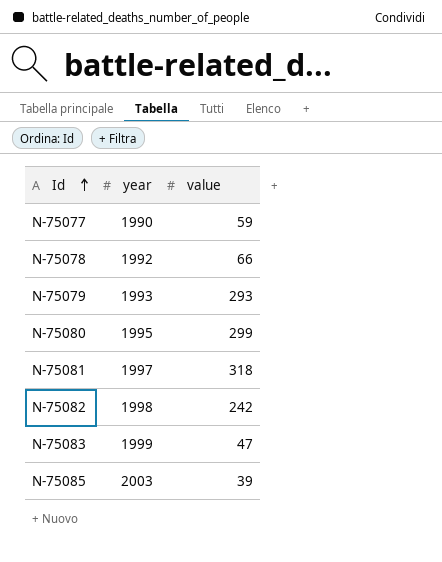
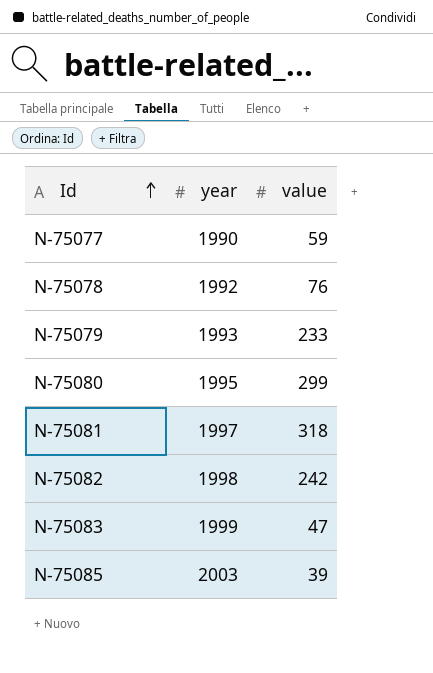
N-75078 | value: 66 -> 76
N-75079 | value: 293 -> 233

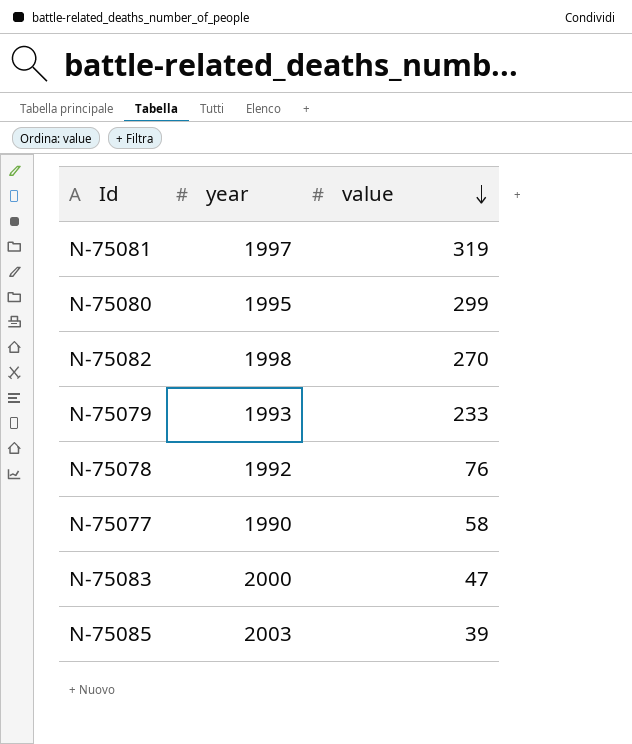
row order: Id ascending -> value descending
N-75081 | value: 318 -> 319
N-75082 | value: 242 -> 270
N-75077 | value: 59 -> 58
N-75083 | year: 1999 -> 2000

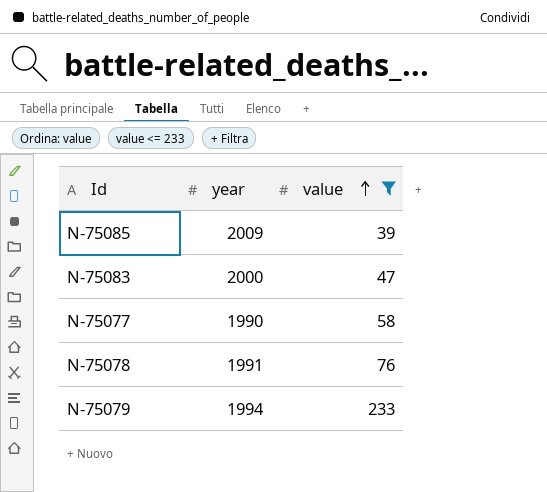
filter: none -> value <= 233
row order: value descending -> value ascending
N-75085 | year: 2003 -> 2009
N-75078 | year: 1992 -> 1991
N-75079 | year: 1993 -> 1994

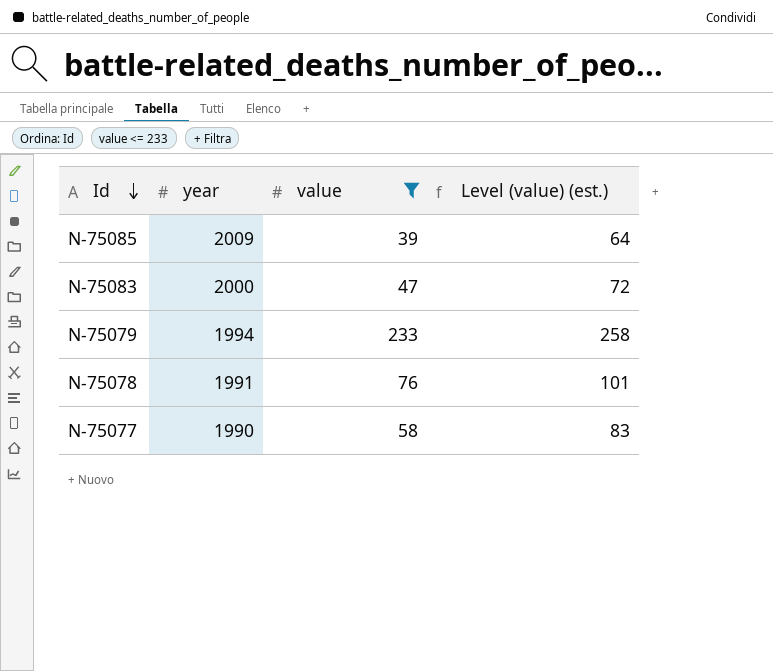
row order: value ascending -> Id descending
column Level (value) (est.) | formula: none -> [value] + 25

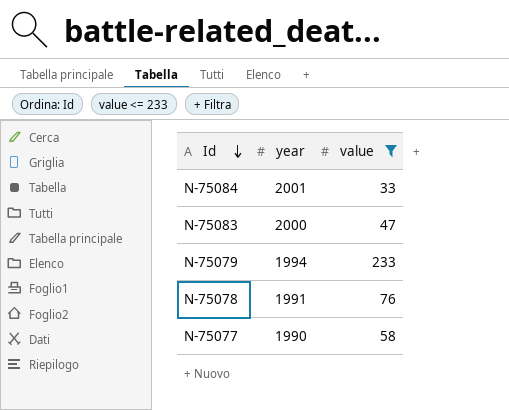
column Level (value) (est.) | formula: [value] + 25 -> none
row N-75085: 2009 | 39 | 64 -> none
row N-75084: none -> 2001 | 33

